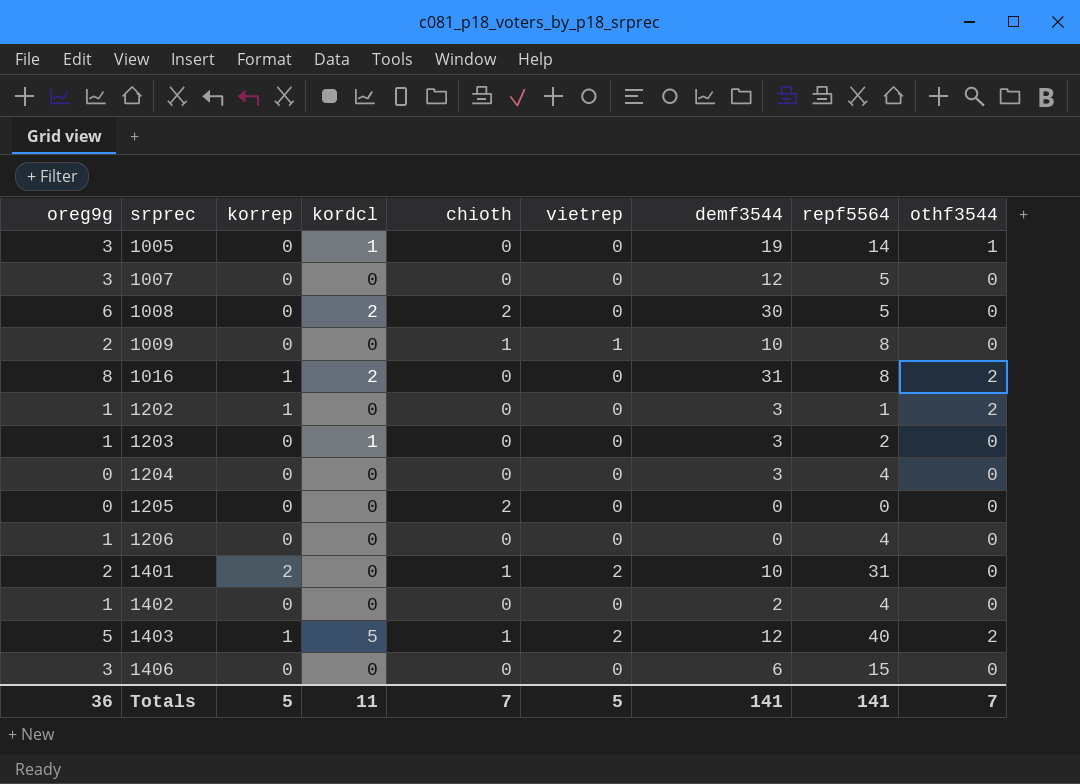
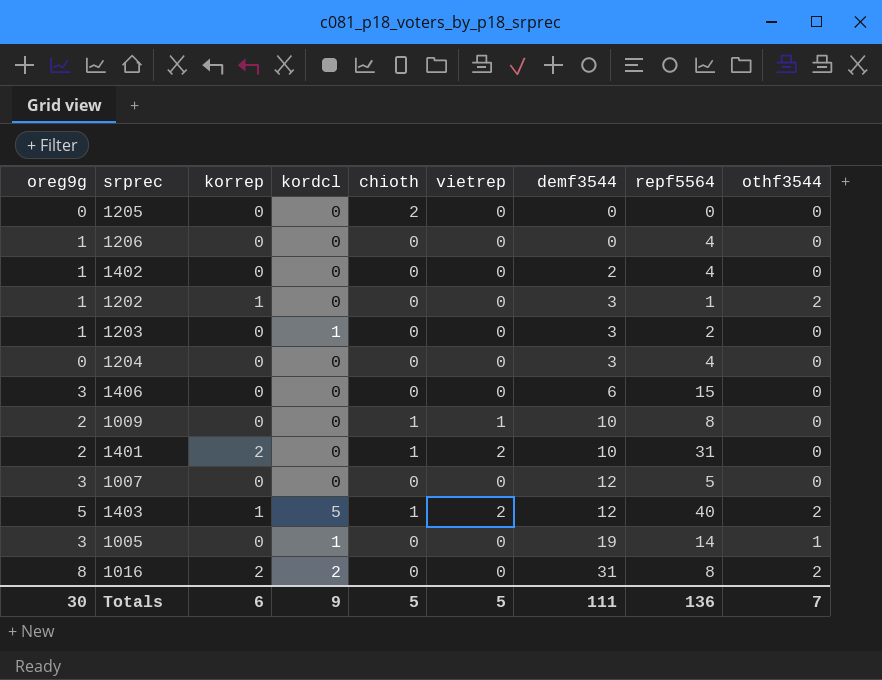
row order: srprec ascending -> demf3544 ascending
row 1008: 6 | 0 | 2 | 2 | 0 | 30 | 5 | 0 -> none
1016 | korrep: 1 -> 2
Totals | oreg9g: 36 -> 30
Totals | korrep: 5 -> 6
Totals | kordcl: 11 -> 9
Totals | chioth: 7 -> 5
Totals | demf3544: 141 -> 111
Totals | repf5564: 141 -> 136

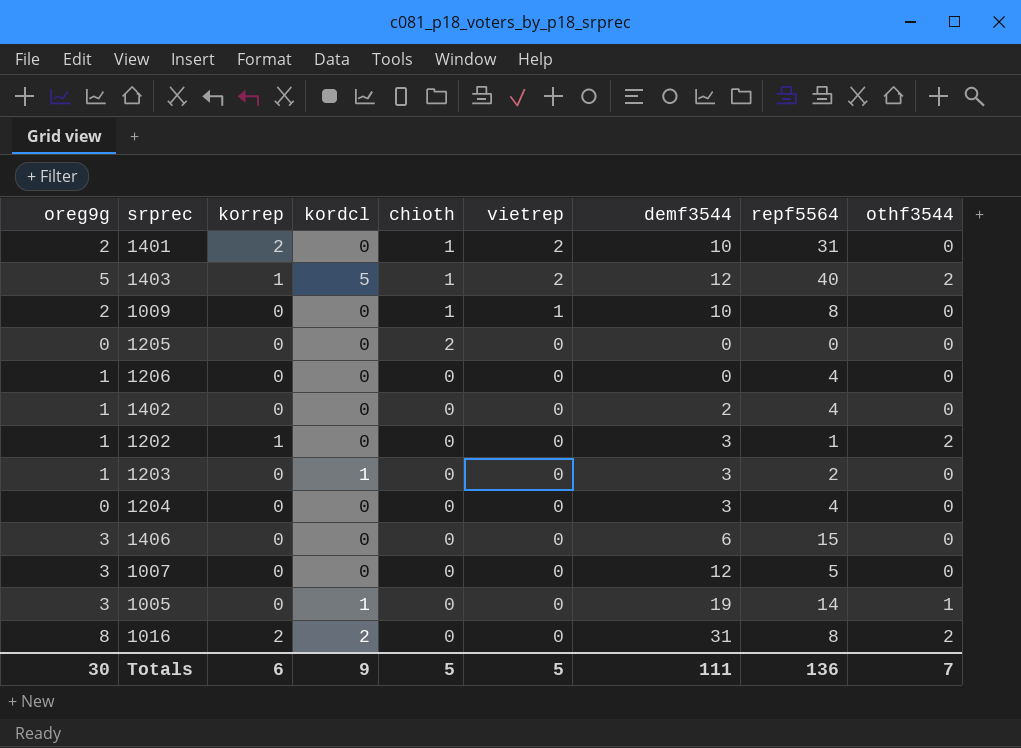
row order: demf3544 ascending -> vietrep descending

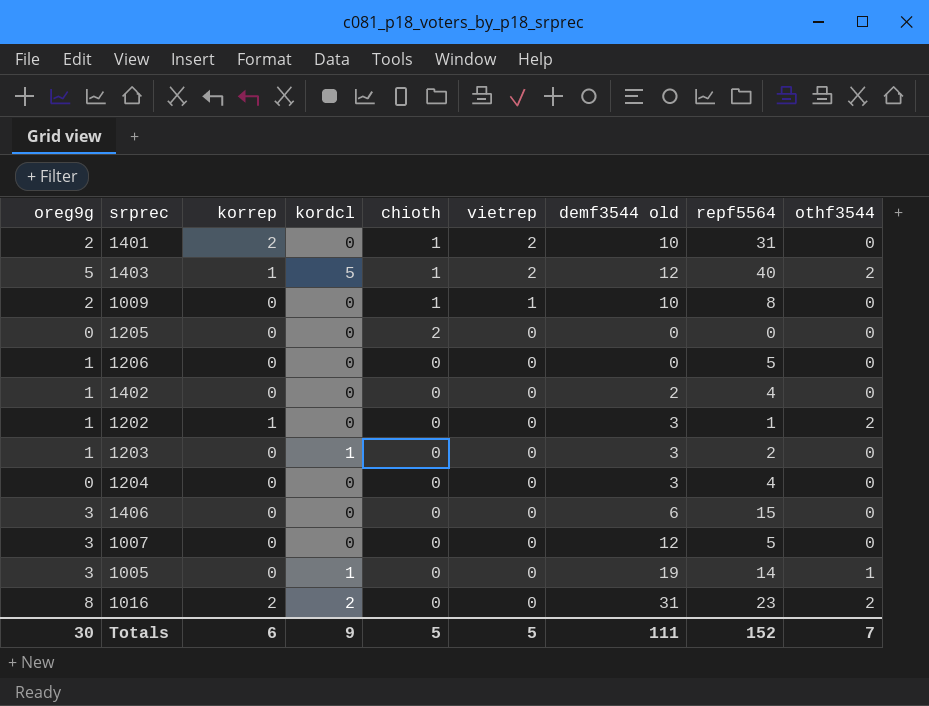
column name: demf3544 -> demf3544 old
1206 | repf5564: 4 -> 5
1016 | repf5564: 8 -> 23
Totals | repf5564: 136 -> 152

